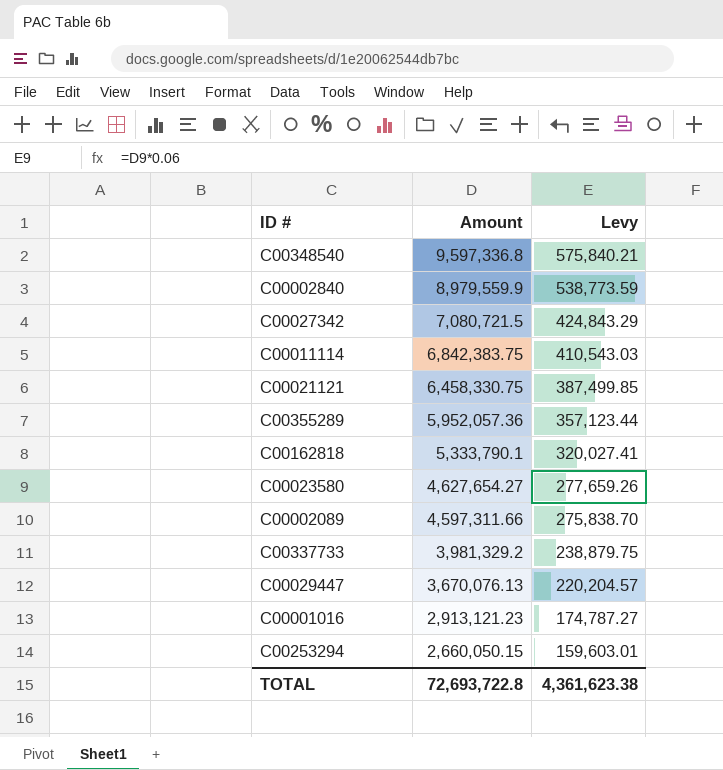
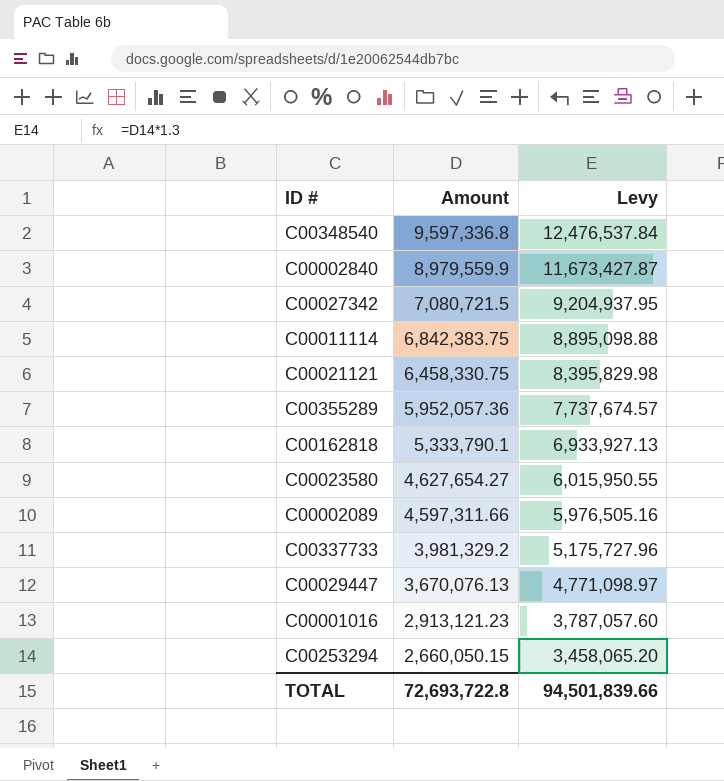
column Levy | formula: [Amount] * 0.06 -> [Amount] * 1.3
TOTAL | Levy: 4,361,623.38 -> 94,501,839.66

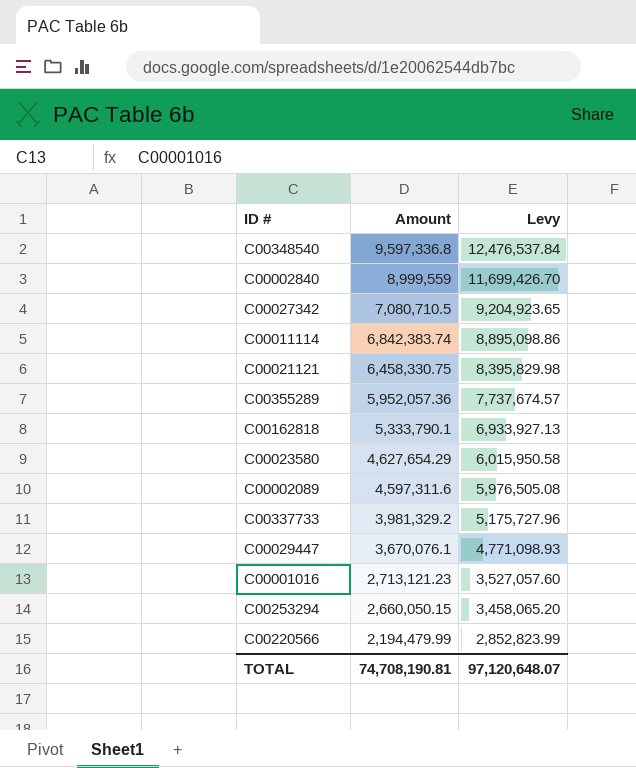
C00002840 | Amount: 8,979,559.9 -> 8,999,559
C00002840 | Levy: 11,673,427.87 -> 11,699,426.70
C00027342 | Amount: 7,080,721.5 -> 7,080,710.5
C00027342 | Levy: 9,204,937.95 -> 9,204,923.65
C00011114 | Amount: 6,842,383.75 -> 6,842,383.74
C00011114 | Levy: 8,895,098.88 -> 8,895,098.86
C00023580 | Amount: 4,627,654.27 -> 4,627,654.29
C00023580 | Levy: 6,015,950.55 -> 6,015,950.58
C00002089 | Amount: 4,597,311.66 -> 4,597,311.6
C00002089 | Levy: 5,976,505.16 -> 5,976,505.08
C00029447 | Amount: 3,670,076.13 -> 3,670,076.1
C00029447 | Levy: 4,771,098.97 -> 4,771,098.93
C00001016 | Amount: 2,913,121.23 -> 2,713,121.23
C00001016 | Levy: 3,787,057.60 -> 3,527,057.60
row C00220566: none -> 2,194,479.99 | 2,852,823.99
TOTAL | Amount: 72,693,722.8 -> 74,708,190.81
TOTAL | Levy: 94,501,839.66 -> 97,120,648.07

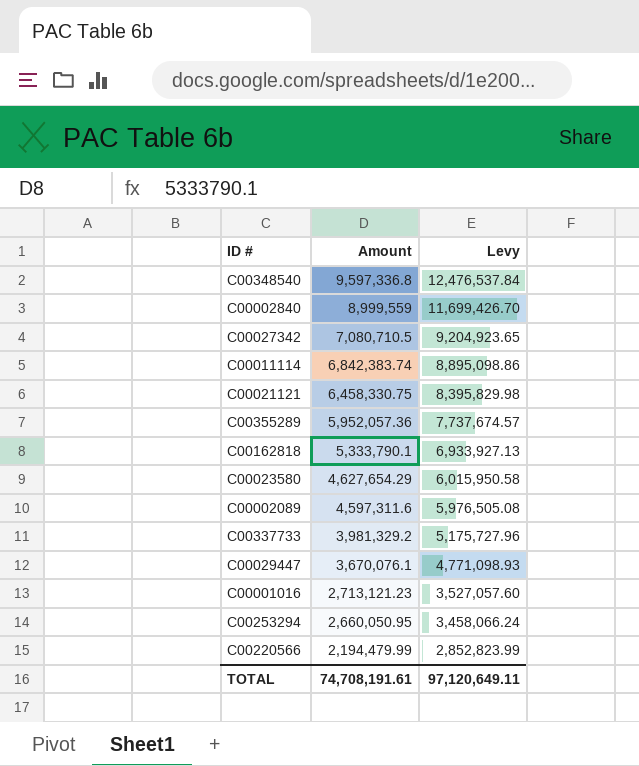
C00253294 | Amount: 2,660,050.15 -> 2,660,050.95
C00253294 | Levy: 3,458,065.20 -> 3,458,066.24
TOTAL | Amount: 74,708,190.81 -> 74,708,191.61
TOTAL | Levy: 97,120,648.07 -> 97,120,649.11

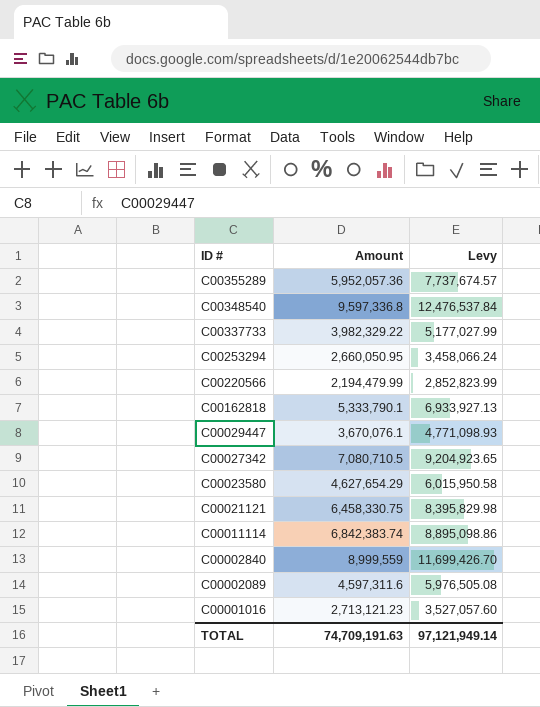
row order: Amount descending -> ID # descending
C00337733 | Amount: 3,981,329.2 -> 3,982,329.22
C00337733 | Levy: 5,175,727.96 -> 5,177,027.99
TOTAL | Amount: 74,708,191.61 -> 74,709,191.63
TOTAL | Levy: 97,120,649.11 -> 97,121,949.14

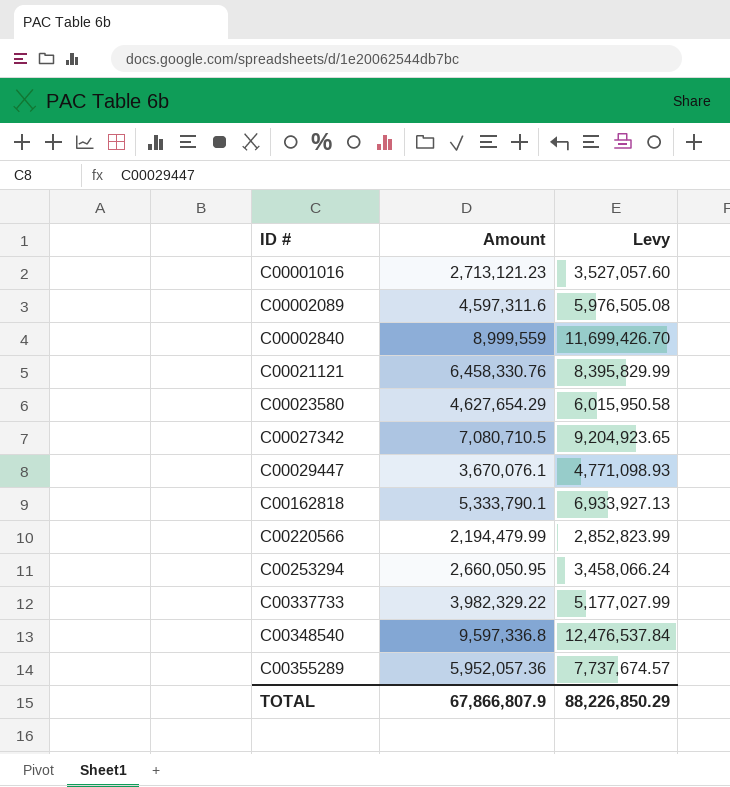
row order: ID # descending -> ID # ascending
row C00011114: 6,842,383.74 | 8,895,098.86 -> none
C00021121 | Amount: 6,458,330.75 -> 6,458,330.76
C00021121 | Levy: 8,395,829.98 -> 8,395,829.99
TOTAL | Amount: 74,709,191.63 -> 67,866,807.9
TOTAL | Levy: 97,121,949.14 -> 88,226,850.29

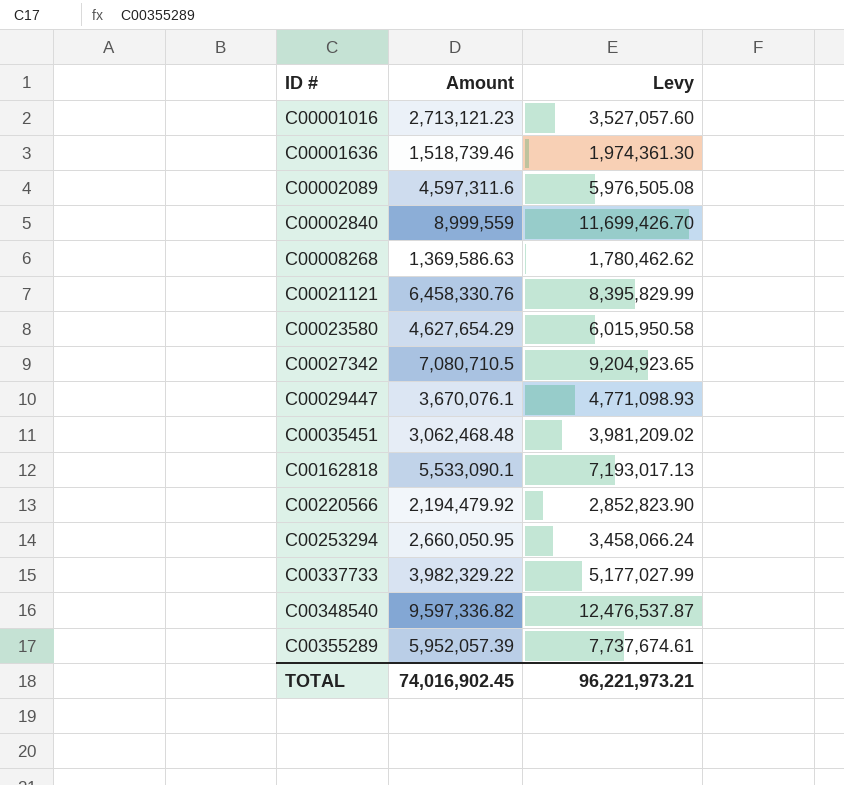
row C00001636: none -> 1,518,739.46 | 1,974,361.30
row C00008268: none -> 1,369,586.63 | 1,780,462.62
row C00035451: none -> 3,062,468.48 | 3,981,209.02
C00162818 | Amount: 5,333,790.1 -> 5,533,090.1
C00162818 | Levy: 6,933,927.13 -> 7,193,017.13
C00220566 | Amount: 2,194,479.99 -> 2,194,479.92
C00220566 | Levy: 2,852,823.99 -> 2,852,823.90
C00348540 | Amount: 9,597,336.8 -> 9,597,336.82
C00348540 | Levy: 12,476,537.84 -> 12,476,537.87
C00355289 | Amount: 5,952,057.36 -> 5,952,057.39
C00355289 | Levy: 7,737,674.57 -> 7,737,674.61
TOTAL | Amount: 67,866,807.9 -> 74,016,902.45
TOTAL | Levy: 88,226,850.29 -> 96,221,973.21

